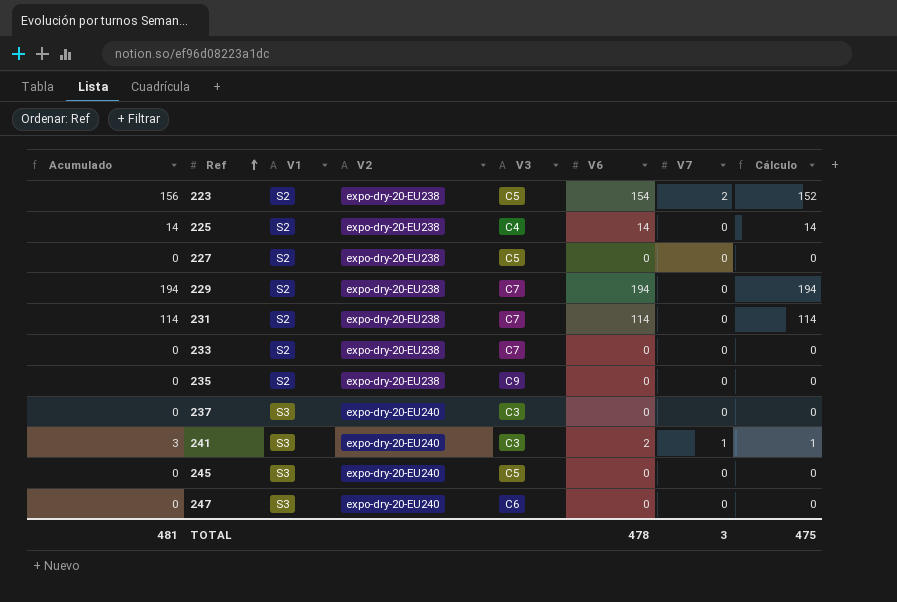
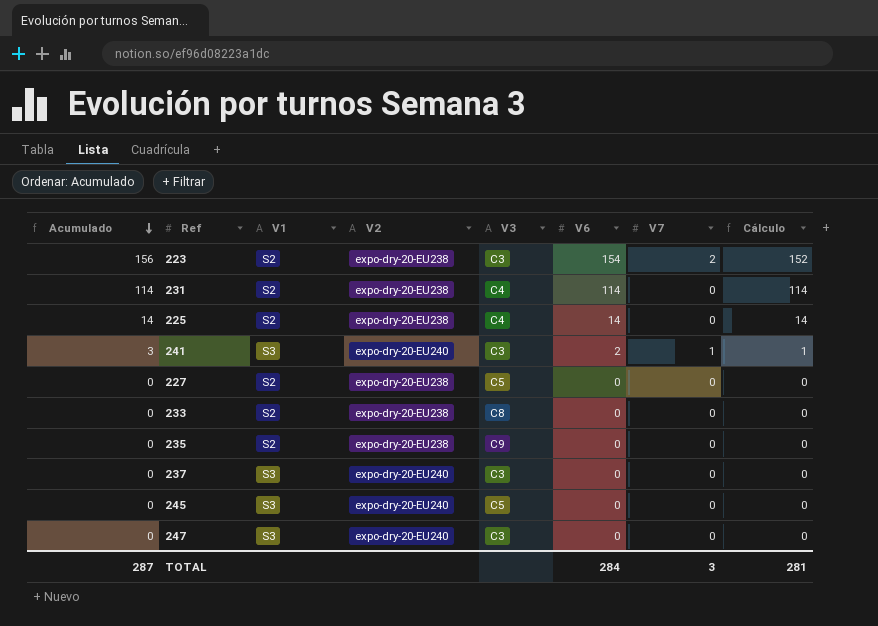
row order: Ref ascending -> Acumulado descending
row 229: 194 | S2 | expo-dry-20-EU238 | C7 | 194 | 0 | 194 -> none
223 | V3: C5 -> C3
231 | V3: C7 -> C4
233 | V3: C7 -> C8
247 | V3: C6 -> C3
TOTAL | Acumulado: 481 -> 287
TOTAL | V6: 478 -> 284
TOTAL | Cálculo: 475 -> 281

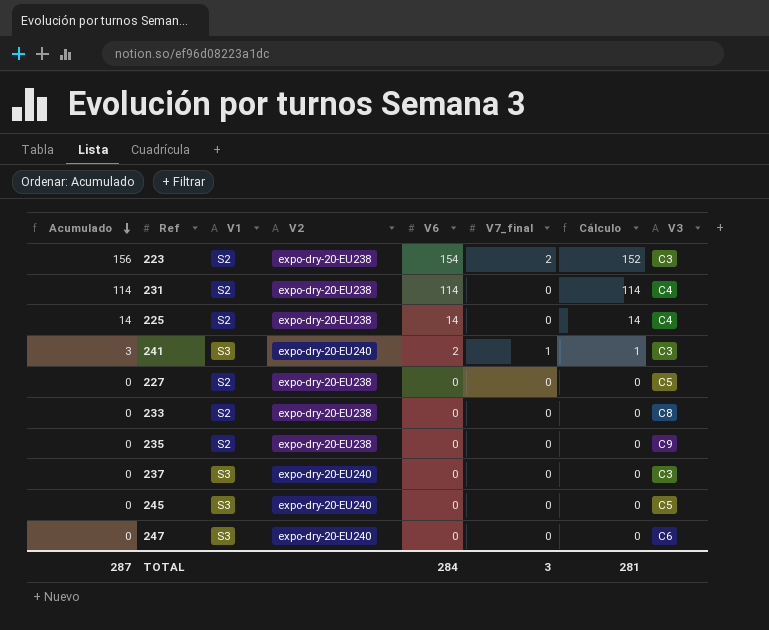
column name: V7 -> V7_final
column V3 | position: 5 -> 8
247 | V3: C3 -> C6

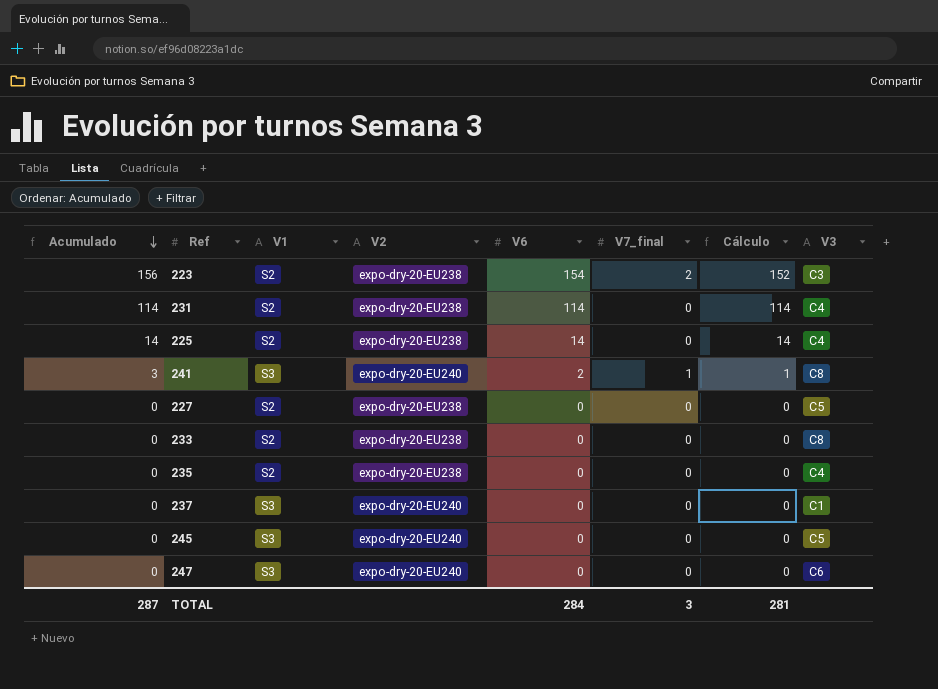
241 | V3: C3 -> C8
235 | V3: C9 -> C4
237 | V3: C3 -> C1

